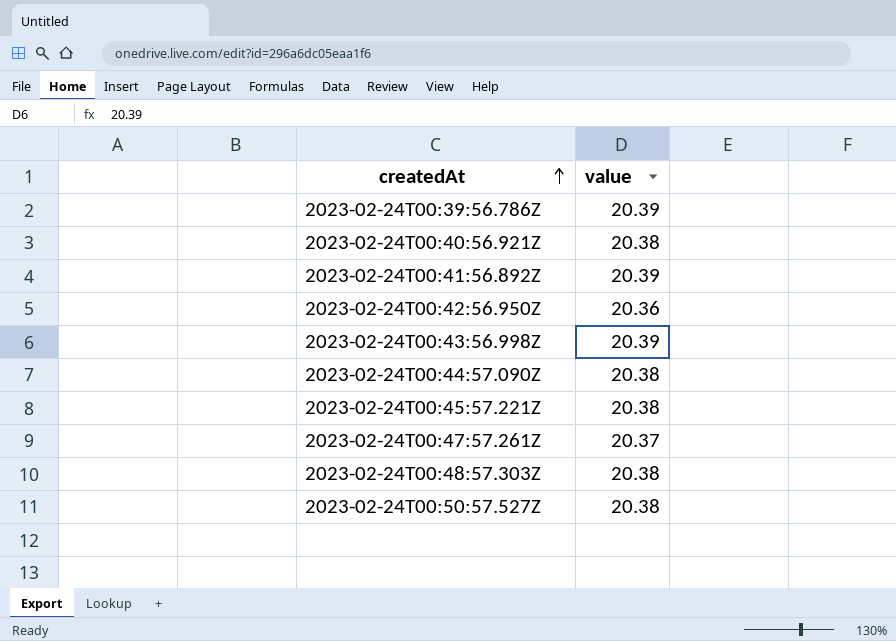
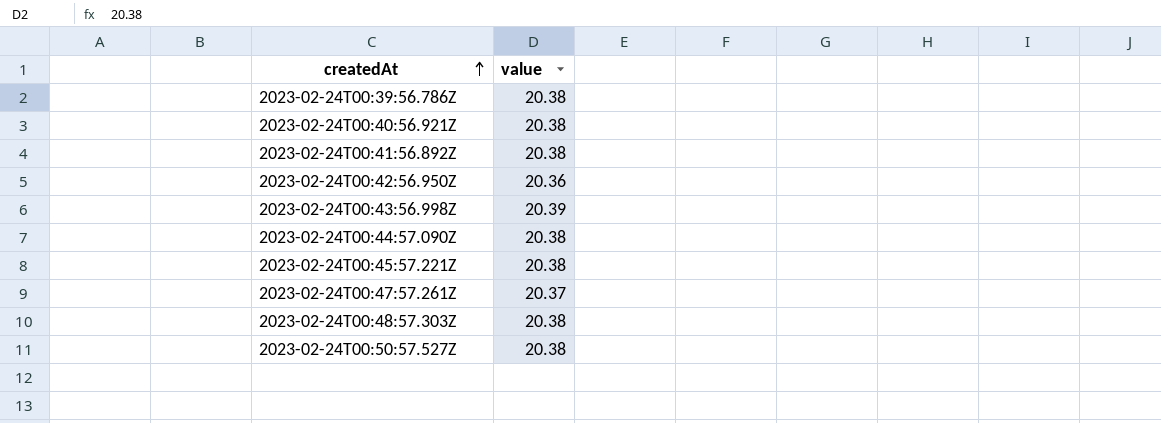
2023-02-24T00:39:56.786Z | value: 20.39 -> 20.38
2023-02-24T00:41:56.892Z | value: 20.39 -> 20.38

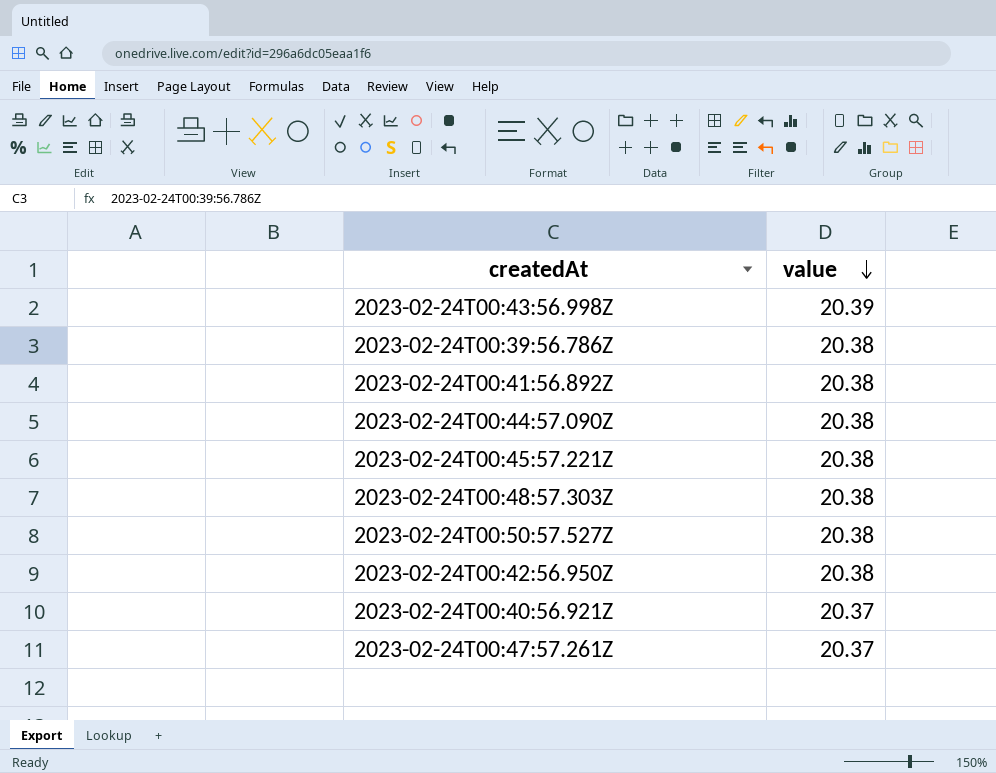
row order: createdAt ascending -> value descending
2023-02-24T00:42:56.950Z | value: 20.36 -> 20.38
2023-02-24T00:40:56.921Z | value: 20.38 -> 20.37

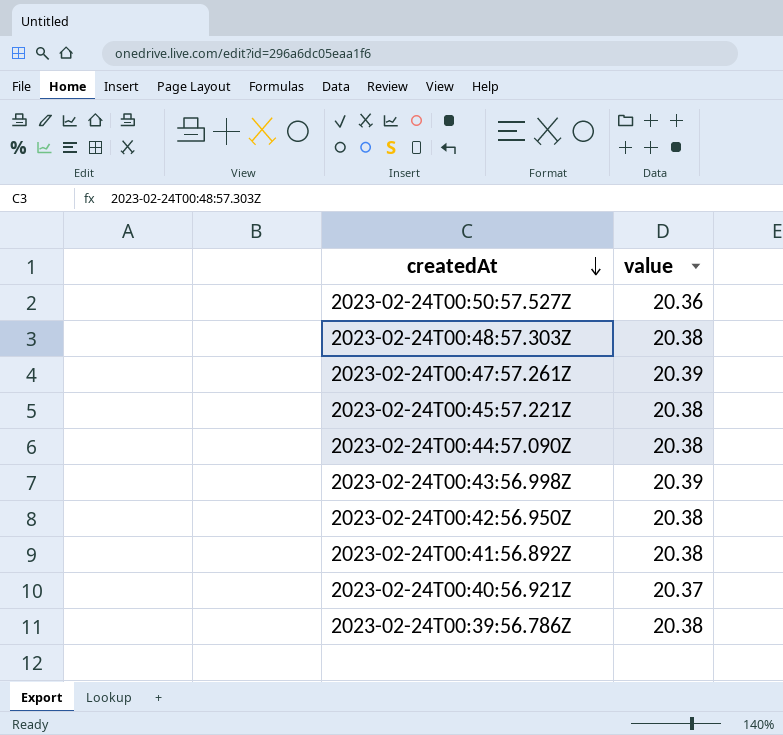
row order: value descending -> createdAt descending
2023-02-24T00:50:57.527Z | value: 20.38 -> 20.36
2023-02-24T00:47:57.261Z | value: 20.37 -> 20.39

